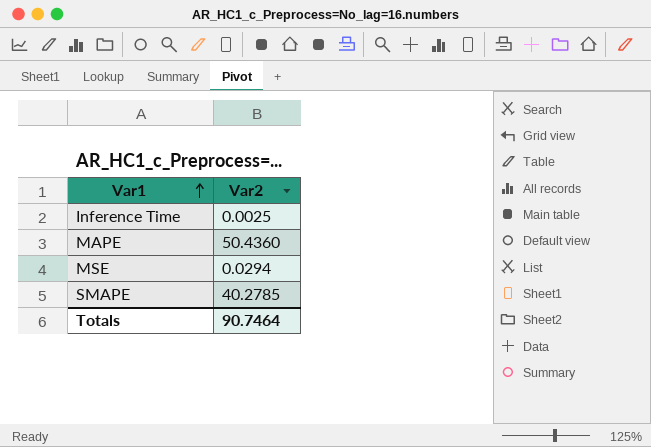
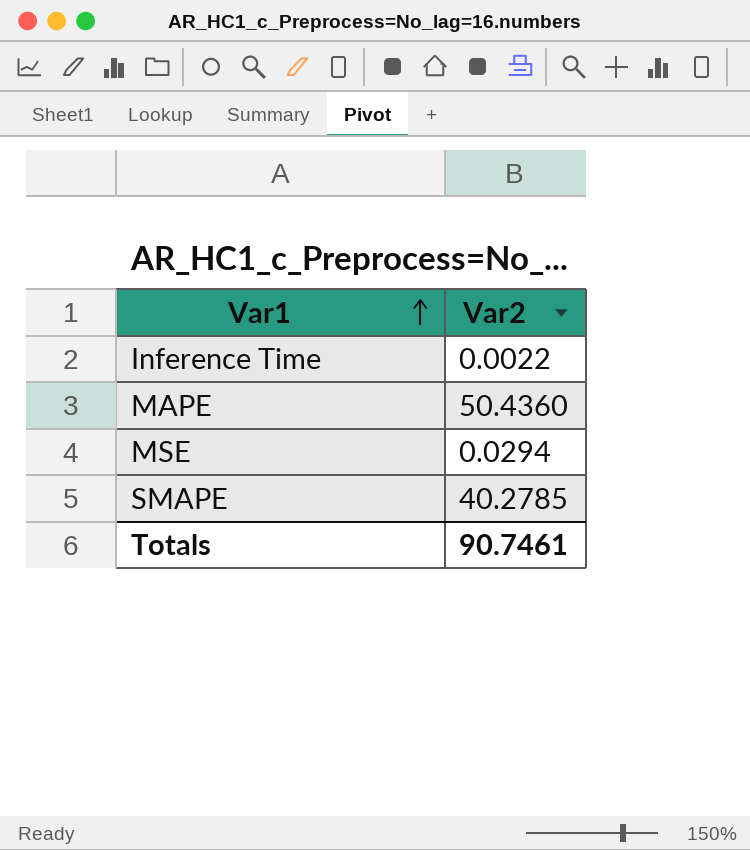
Inference Time | Var2: 0.0025 -> 0.0022
Totals | Var2: 90.7464 -> 90.7461

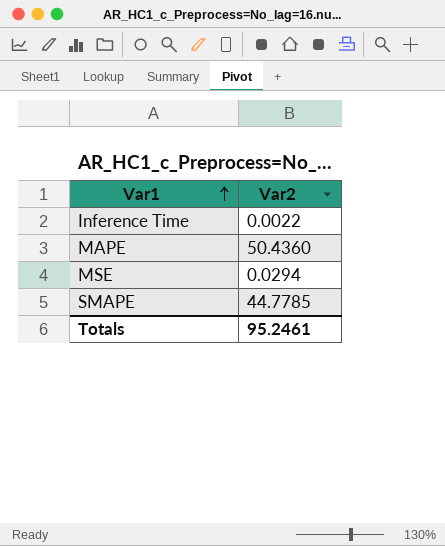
SMAPE | Var2: 40.2785 -> 44.7785
Totals | Var2: 90.7461 -> 95.2461

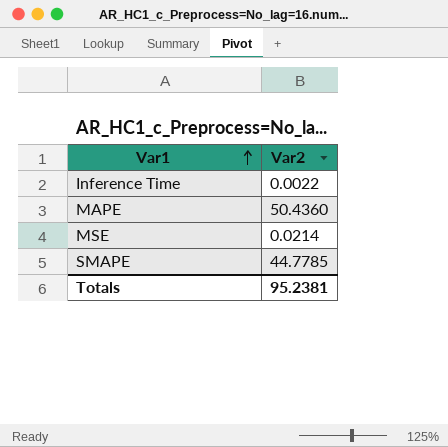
MSE | Var2: 0.0294 -> 0.0214
Totals | Var2: 95.2461 -> 95.2381

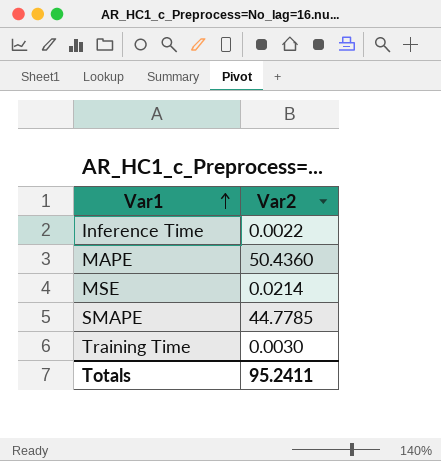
row Training Time: none -> 0.0030
Totals | Var2: 95.2381 -> 95.2411

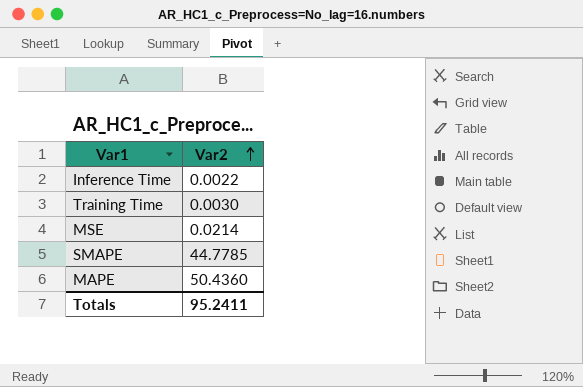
row order: Var1 ascending -> Var2 ascending

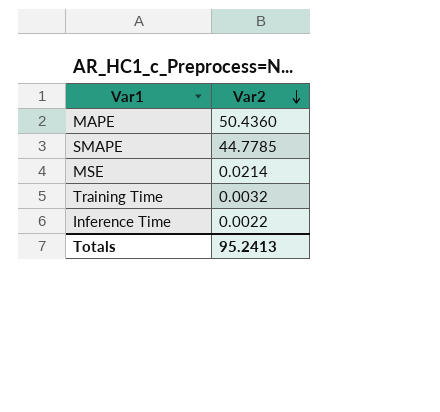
row order: Var2 ascending -> Var2 descending
Training Time | Var2: 0.0030 -> 0.0032
Totals | Var2: 95.2411 -> 95.2413

